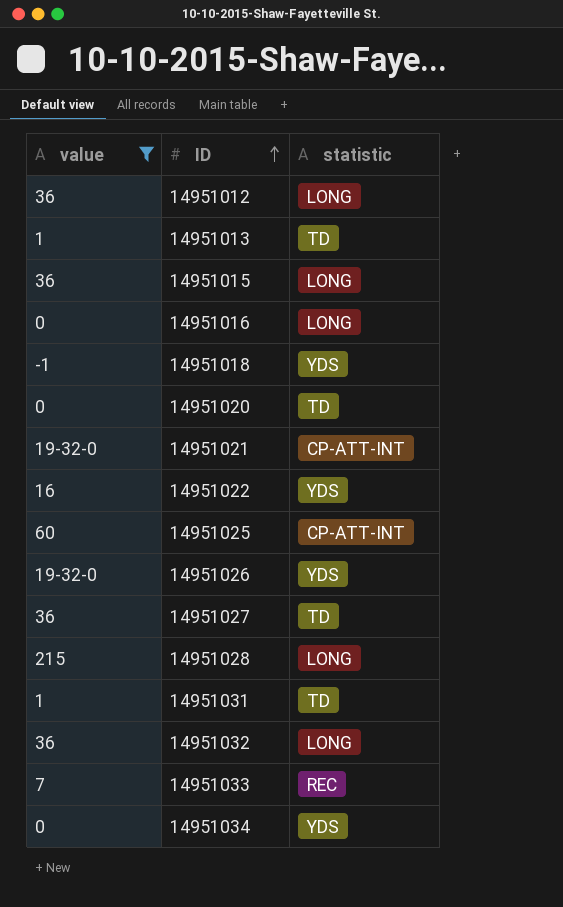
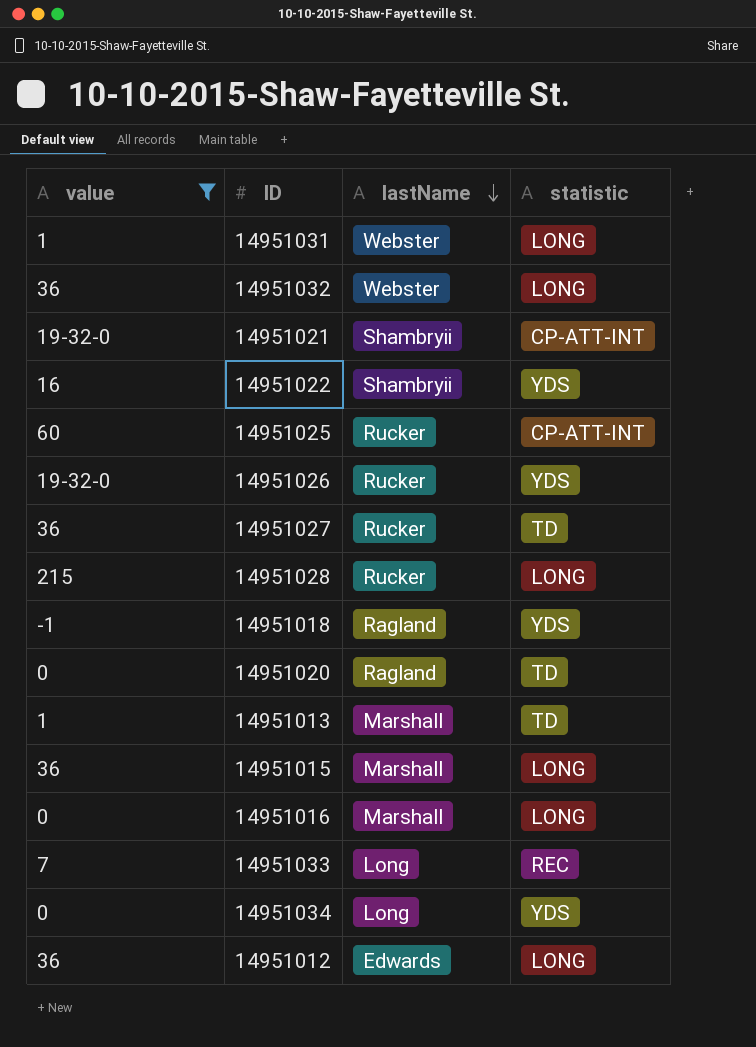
row order: ID ascending -> lastName descending
column lastName | position: none -> 3
14951031 | statistic: TD -> LONG

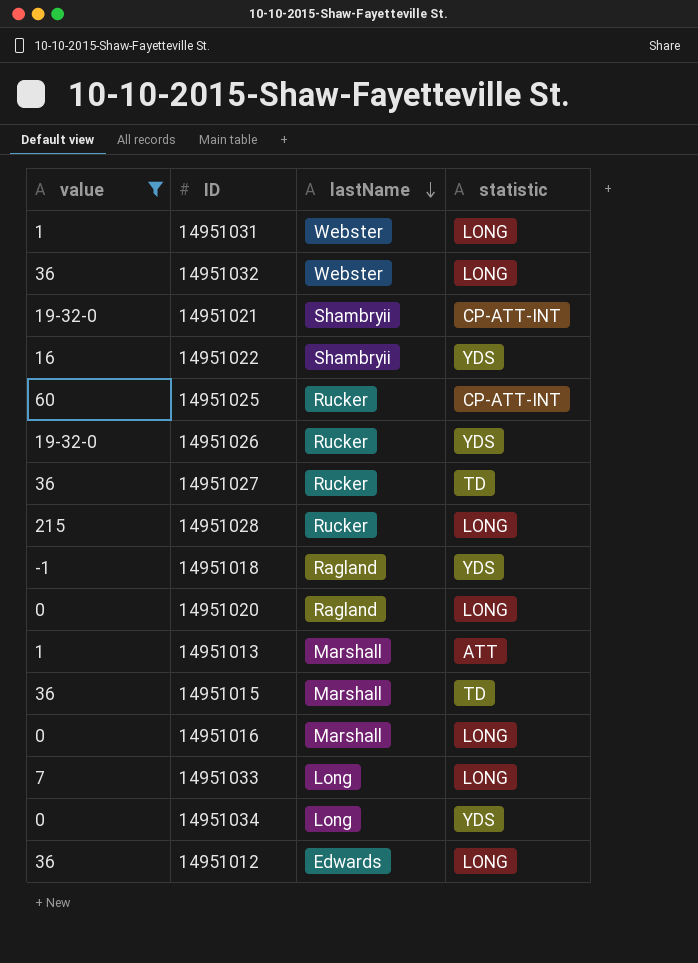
14951020 | statistic: TD -> LONG
14951013 | statistic: TD -> ATT
14951015 | statistic: LONG -> TD
14951033 | statistic: REC -> LONG

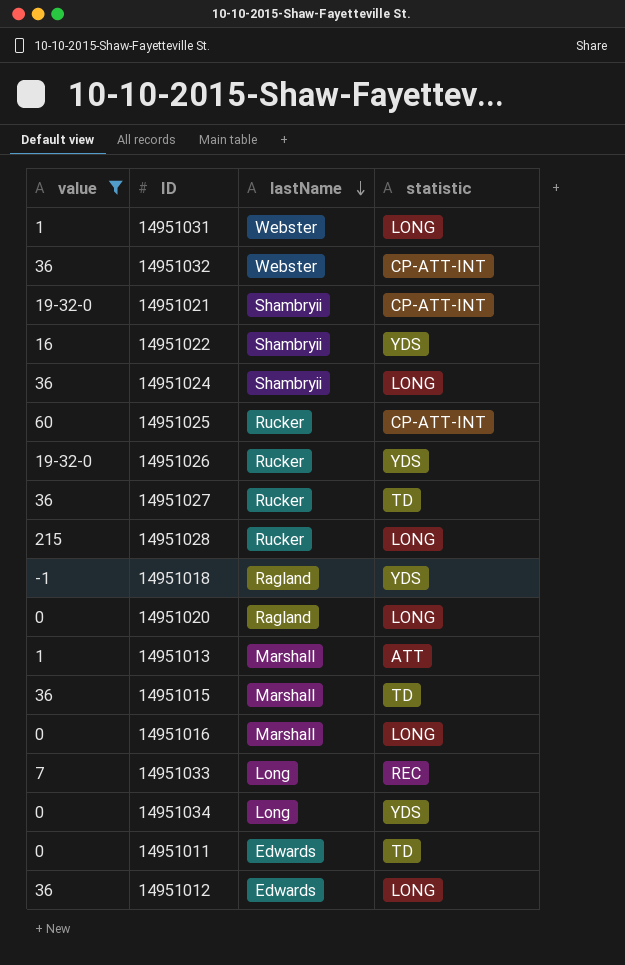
14951032 | statistic: LONG -> CP-ATT-INT
row 14951024: none -> 36 | Shambryii | LONG
14951033 | statistic: LONG -> REC
row 14951011: none -> 0 | Edwards | TD

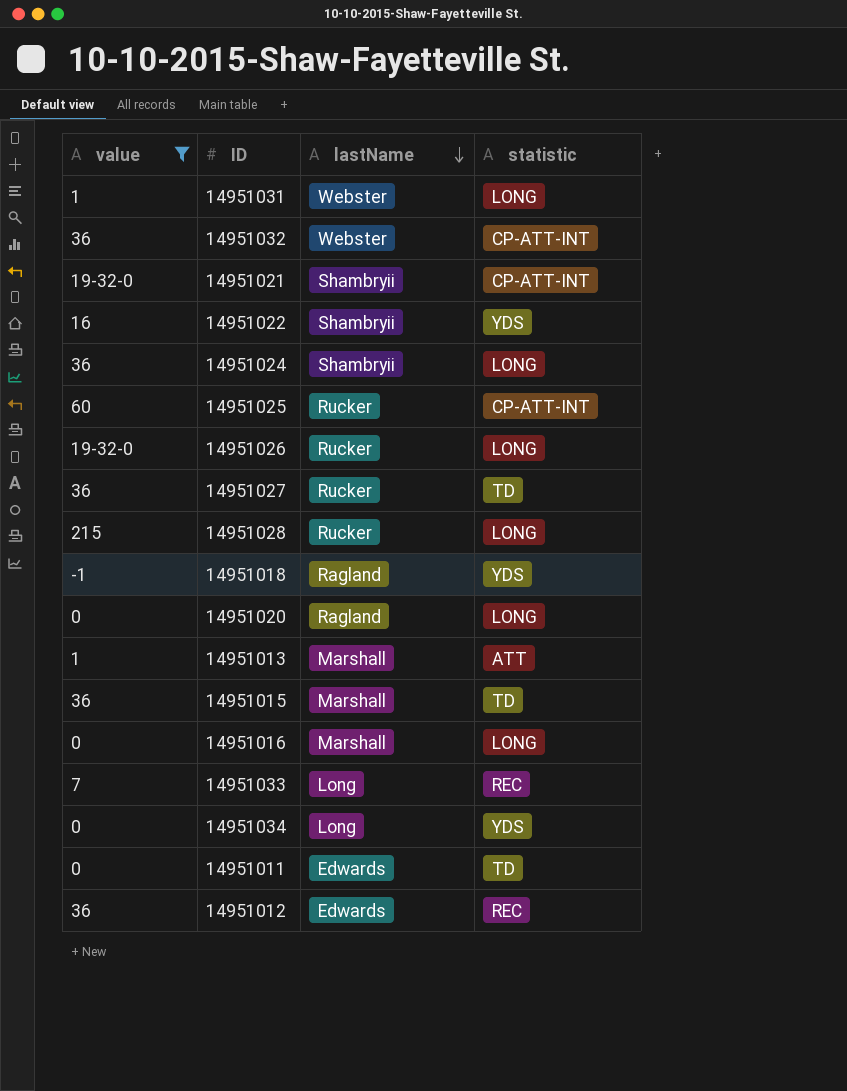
14951026 | statistic: YDS -> LONG
14951012 | statistic: LONG -> REC

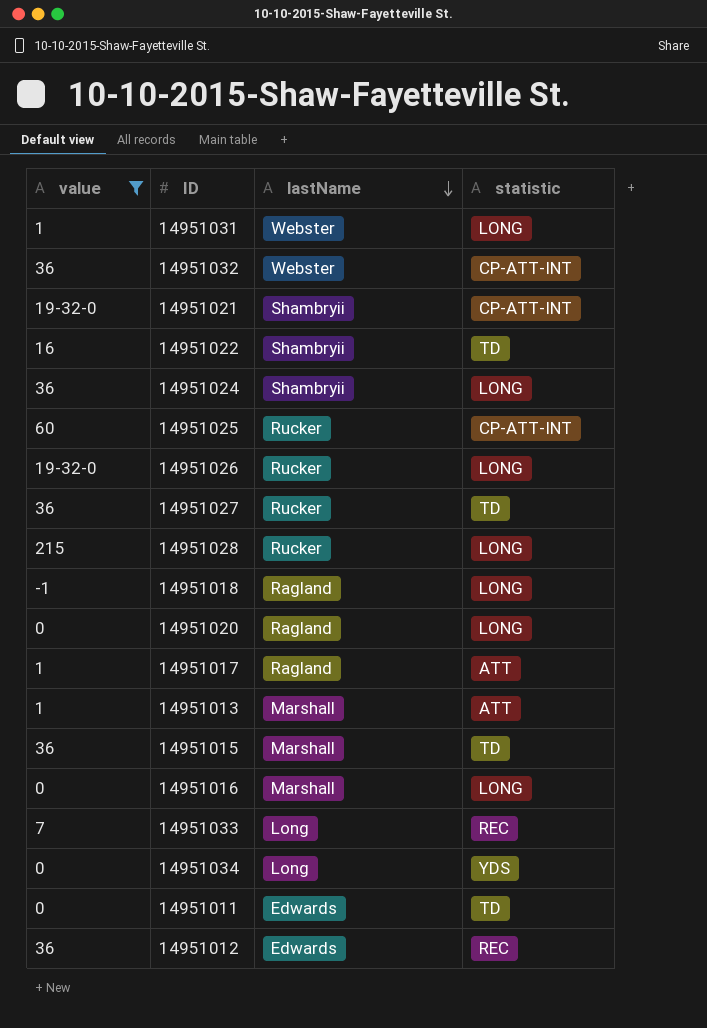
14951022 | statistic: YDS -> TD
14951018 | statistic: YDS -> LONG
row 14951017: none -> 1 | Ragland | ATT

